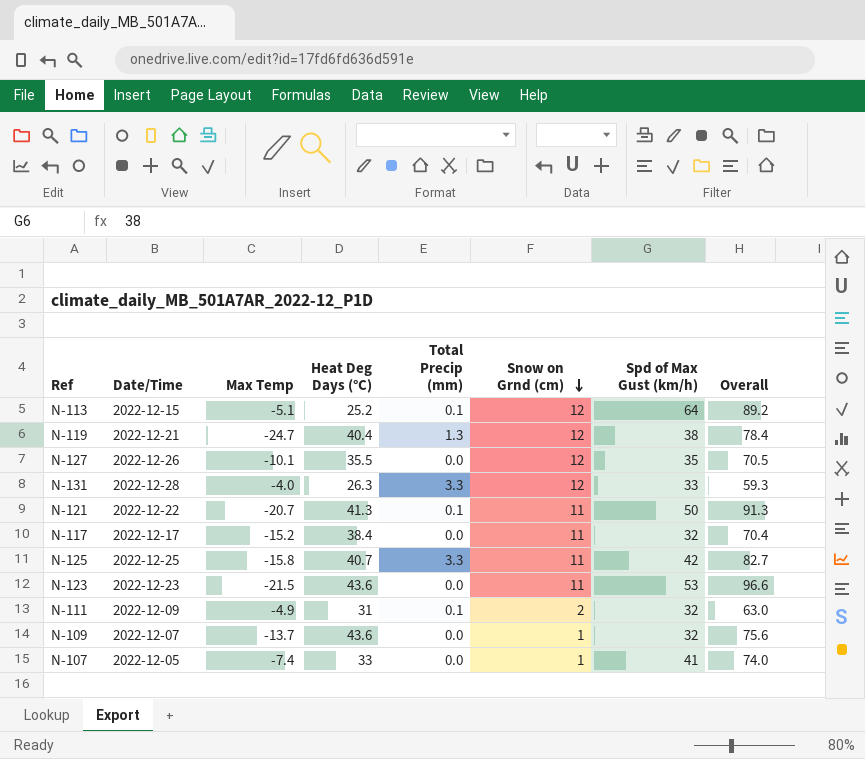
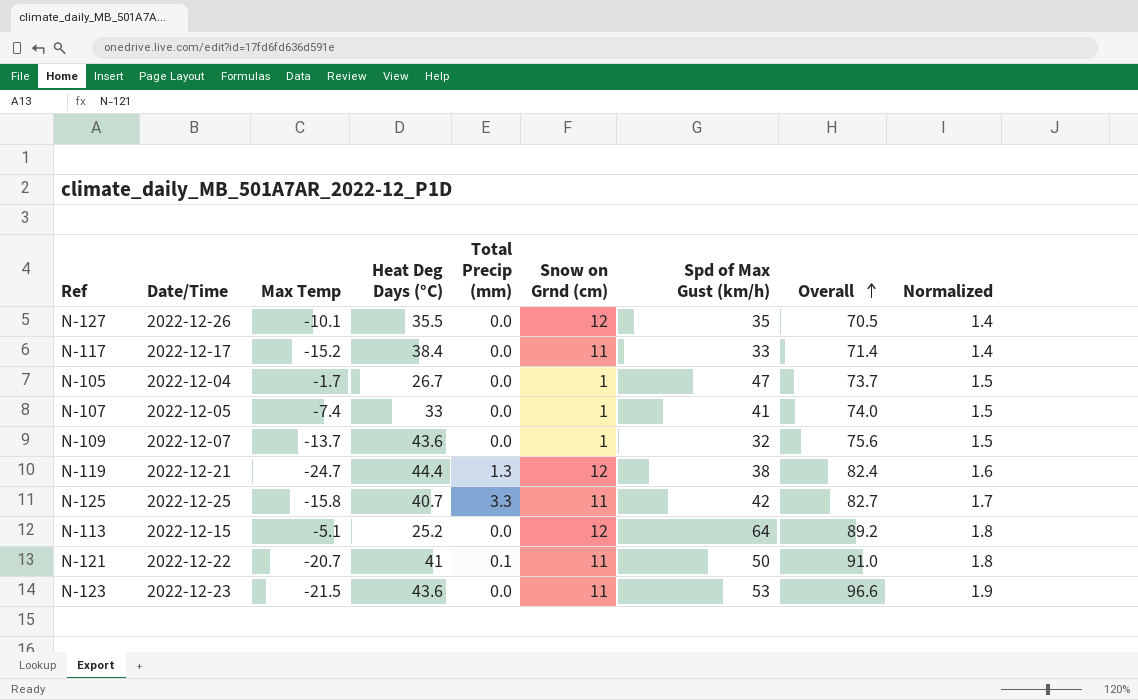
row order: Snow on Grnd (cm) descending -> Overall ascending
column Normalized | formula: none -> [Overall] * 0.02
row N-131: 2022-12-28 | -4.0 | 26.3 | 3.3 | 12 | 33 | 59.3 -> none
row N-111: 2022-12-09 | -4.9 | 31 | 0.1 | 2 | 32 | 63.0 -> none
N-117 | Spd of Max Gust (km/h): 32 -> 33
N-117 | Overall: 70.4 -> 71.4
row N-105: none -> 2022-12-04 | -1.7 | 26.7 | 0.0 | 1 | 47 | 73.7 | 1.5
N-119 | Heat Deg Days (°C): 40.4 -> 44.4
N-119 | Overall: 78.4 -> 82.4
N-113 | Total Precip (mm): 0.1 -> 0.0
N-121 | Heat Deg Days (°C): 41.3 -> 41
N-121 | Overall: 91.3 -> 91.0

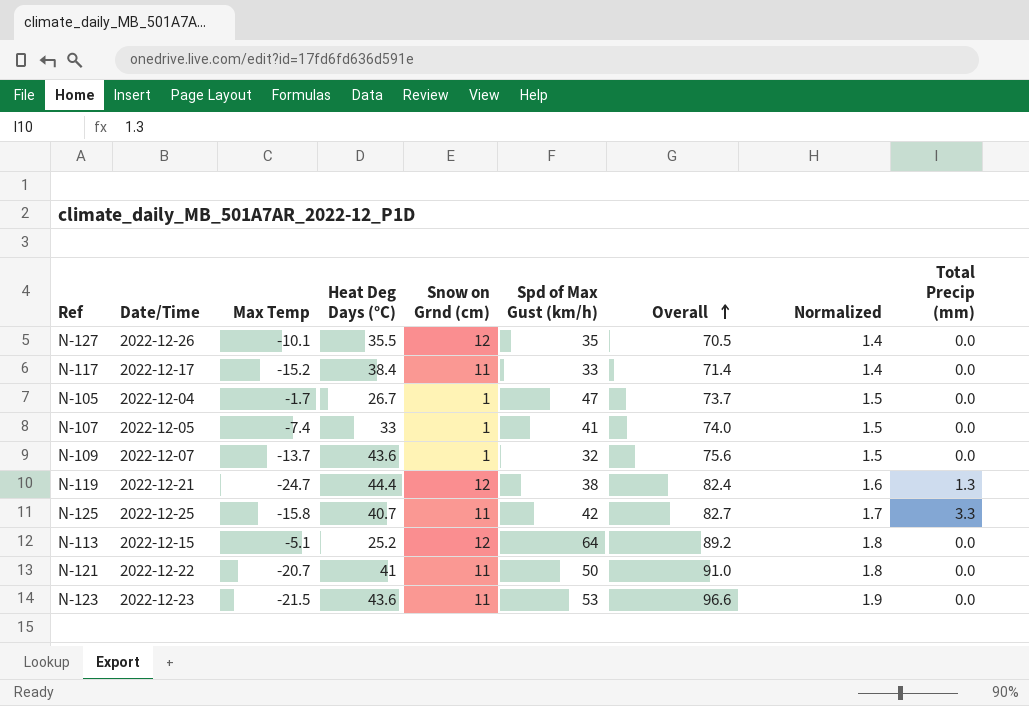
column Total Precip (mm) | position: 5 -> 9
N-121 | Total Precip (mm): 0.1 -> 0.0

